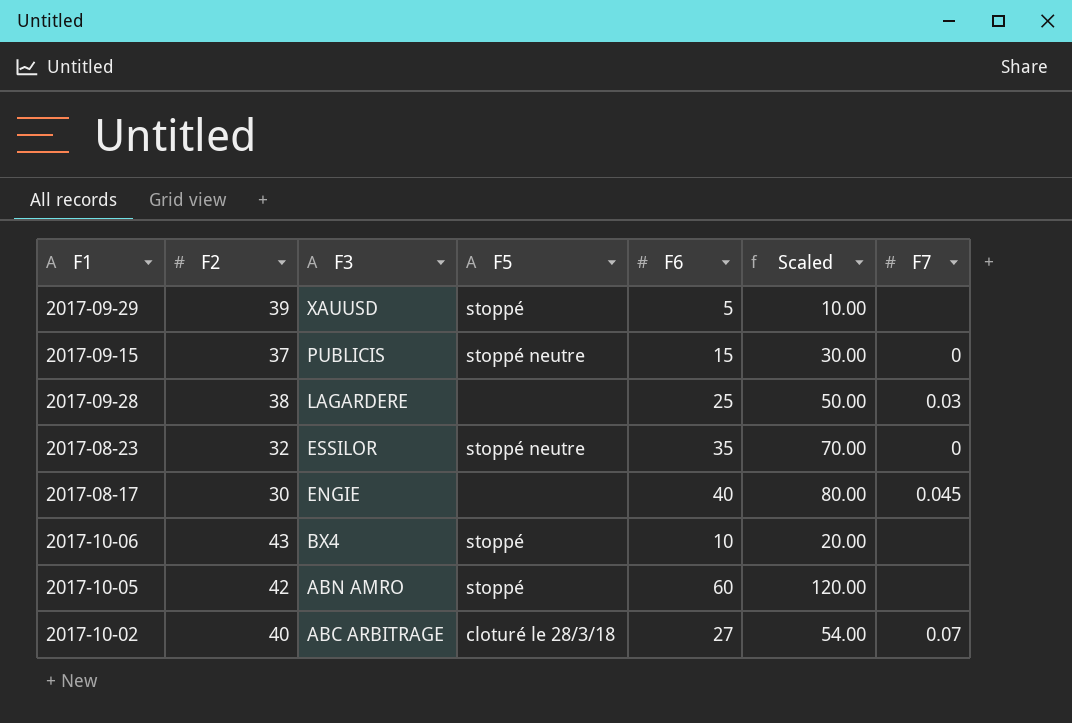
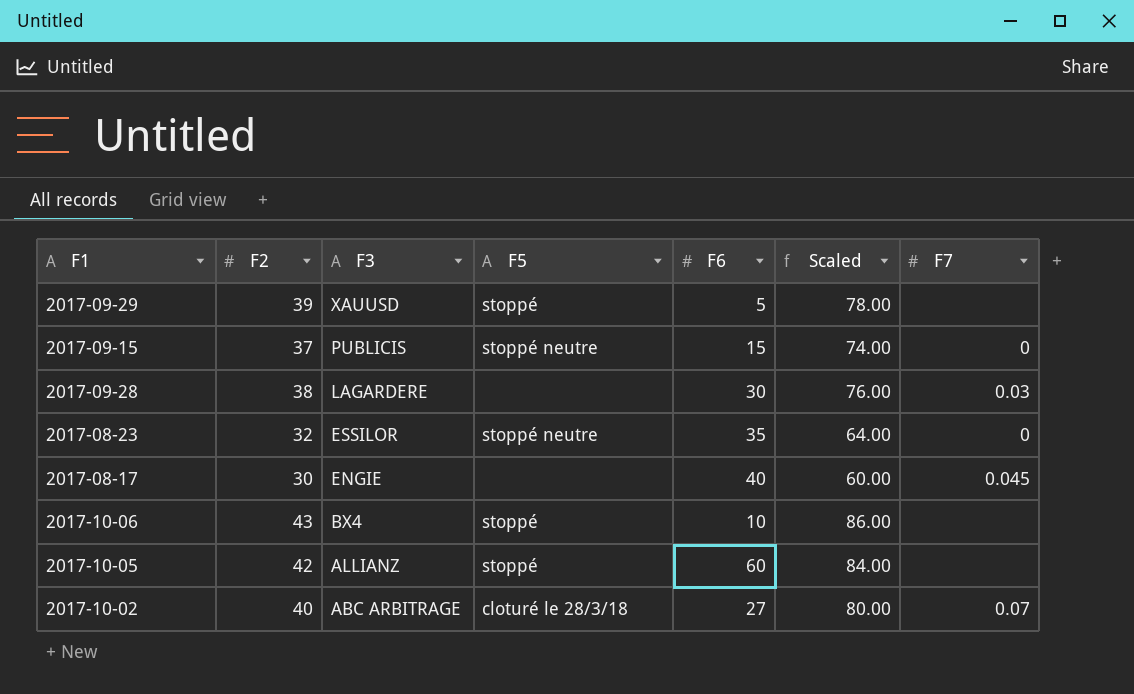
column Scaled | formula: [F6] * 2 -> [F2] * 2
2017-09-28 | F6: 25 -> 30
2017-10-05 | F3: ABN AMRO -> ALLIANZ

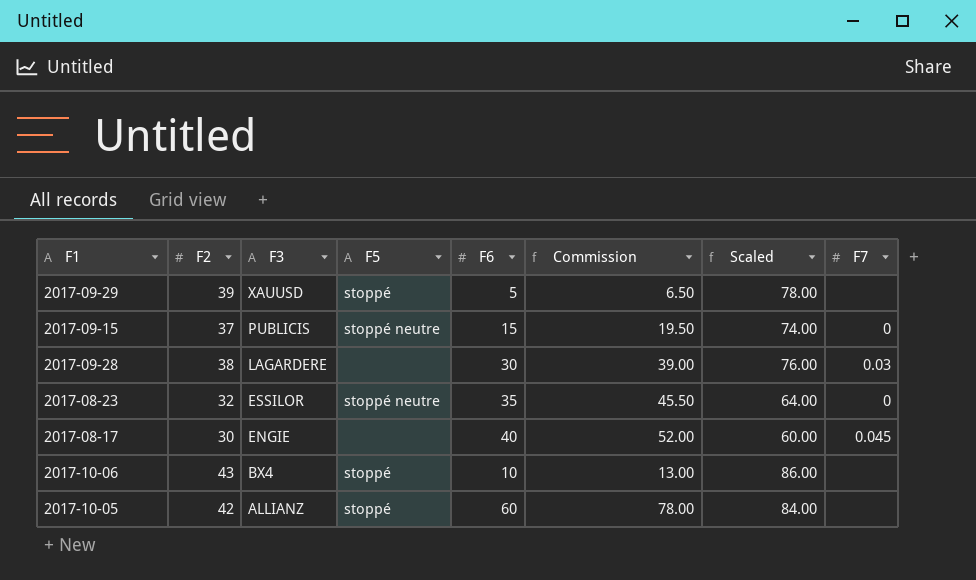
column Commission | formula: none -> [F6] * 1.3
row 2017-10-02: 40 | ABC ARBITRAGE | cloturé le 28/3/18 | 27 | 80.00 | 0.07 -> none

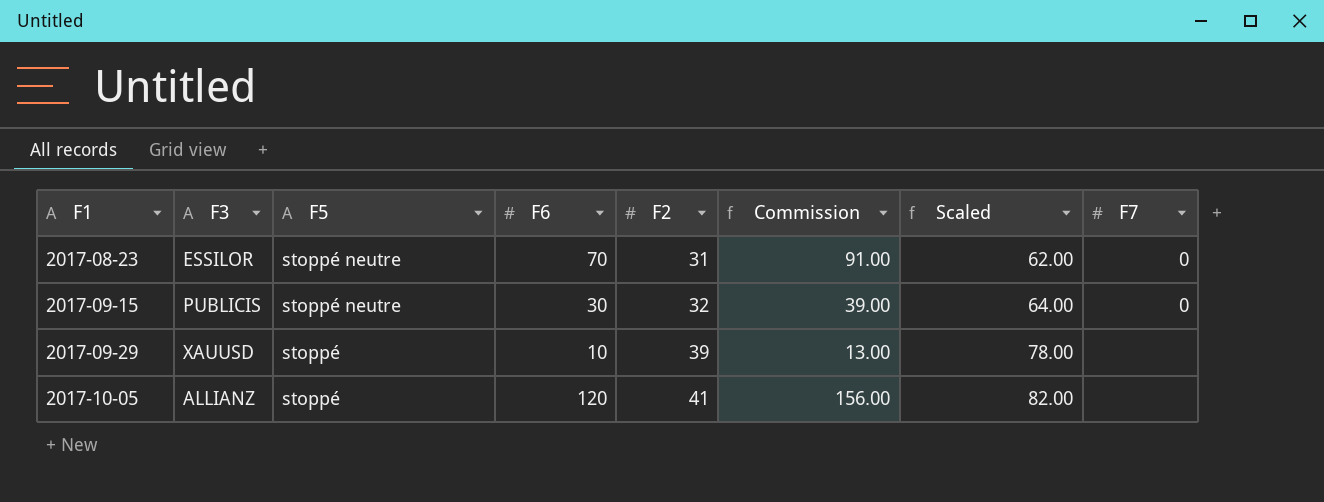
row order: F3 descending -> F1 ascending
column F2 | position: 2 -> 5
row 2017-09-28: 38 | LAGARDERE | none | 30 | 39.00 | 76.00 | 0.03 -> none
row 2017-08-17: 30 | ENGIE | none | 40 | 52.00 | 60.00 | 0.045 -> none
row 2017-10-06: 43 | BX4 | stoppé | 10 | 13.00 | 86.00 | none -> none
2017-08-23 | F6: 35 -> 70
2017-08-23 | F2: 32 -> 31
2017-08-23 | Commission: 45.50 -> 91.00
2017-08-23 | Scaled: 64.00 -> 62.00
2017-09-15 | F6: 15 -> 30
2017-09-15 | F2: 37 -> 32
2017-09-15 | Commission: 19.50 -> 39.00
2017-09-15 | Scaled: 74.00 -> 64.00
2017-09-29 | F6: 5 -> 10
2017-09-29 | Commission: 6.50 -> 13.00
2017-10-05 | F6: 60 -> 120
2017-10-05 | F2: 42 -> 41
2017-10-05 | Commission: 78.00 -> 156.00
2017-10-05 | Scaled: 84.00 -> 82.00

